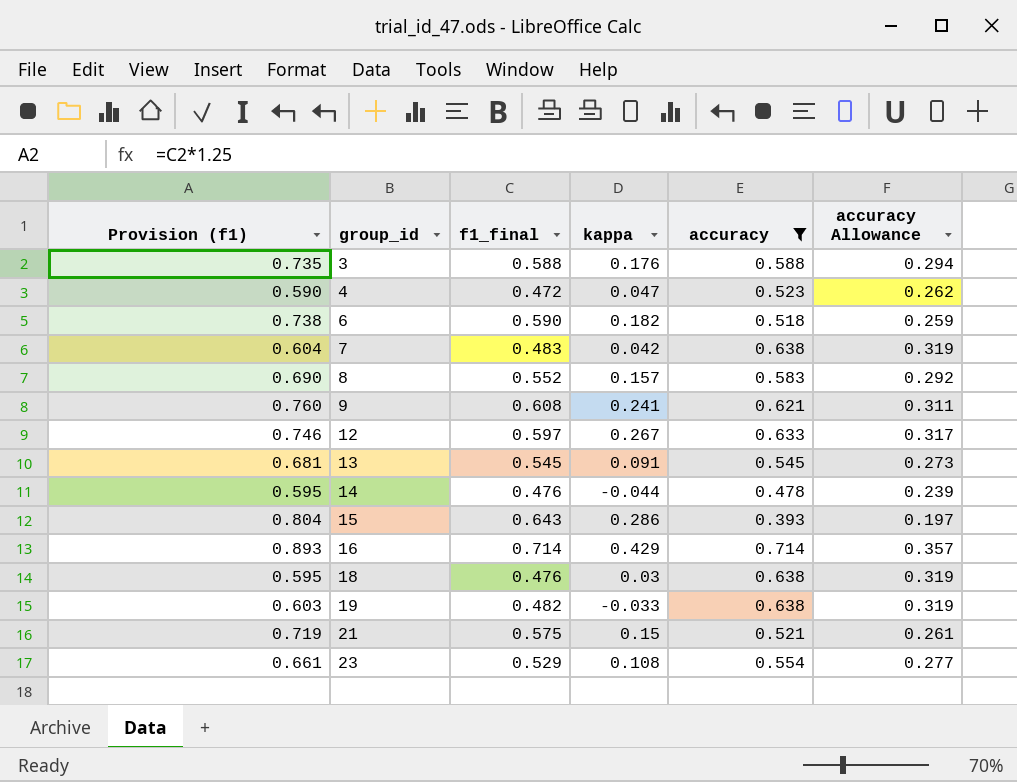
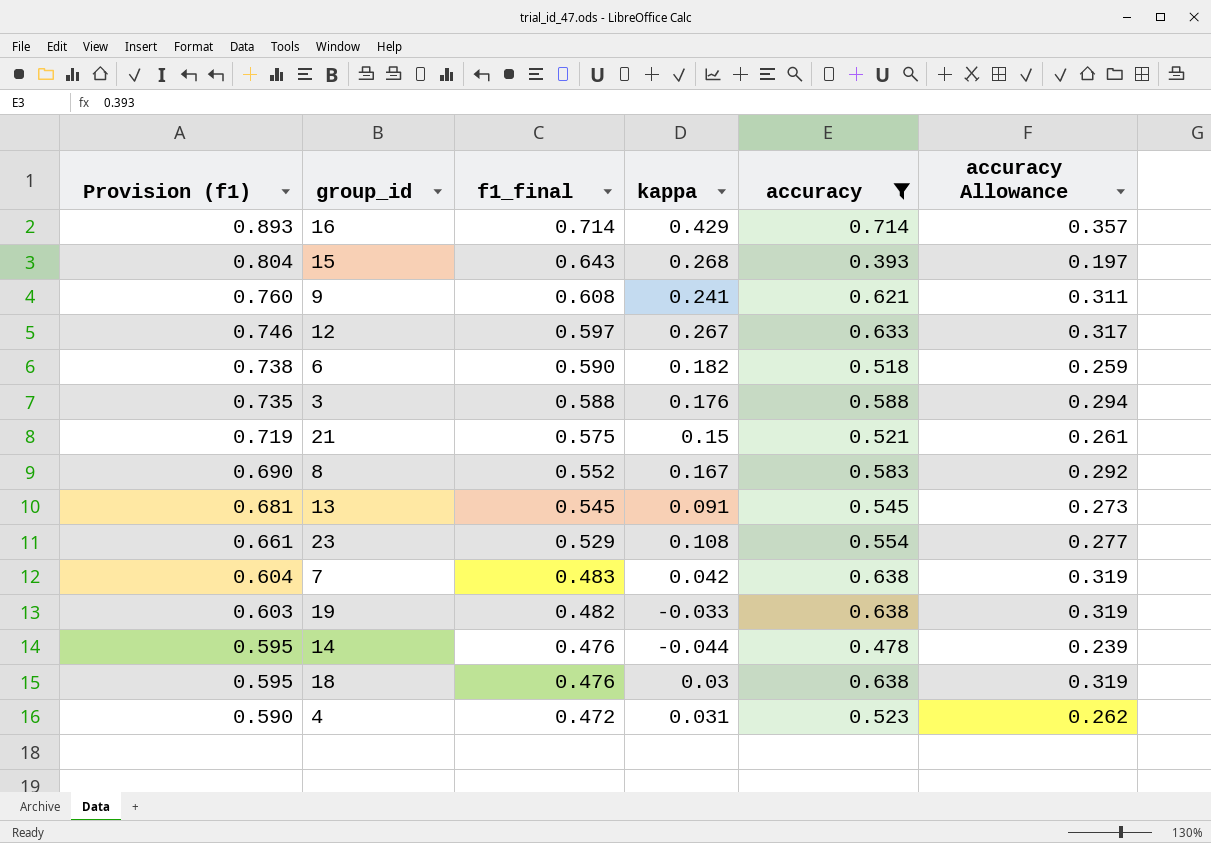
row order: group_id ascending -> Provision (f1) descending
15 | kappa: 0.286 -> 0.268
8 | kappa: 0.157 -> 0.167
4 | kappa: 0.047 -> 0.031

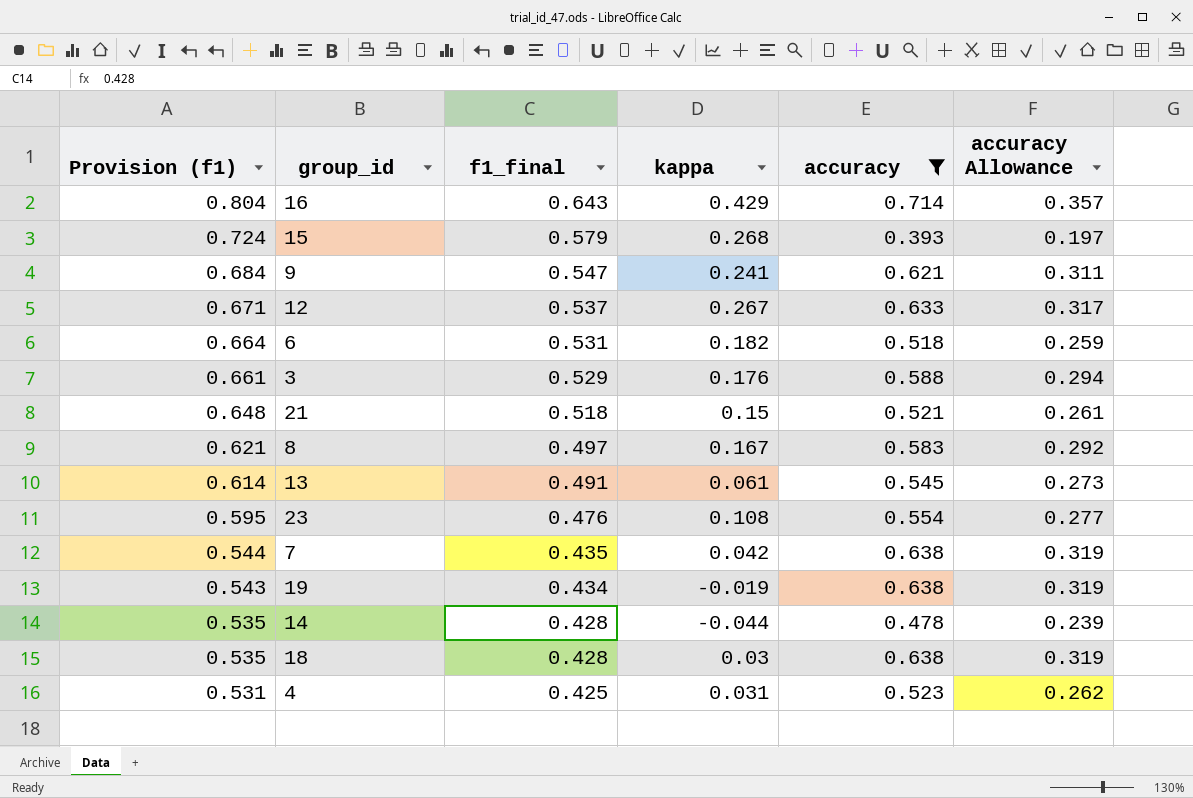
16 | Provision (f1): 0.893 -> 0.804
16 | f1_final: 0.714 -> 0.643
15 | Provision (f1): 0.804 -> 0.724
15 | f1_final: 0.643 -> 0.579
9 | Provision (f1): 0.760 -> 0.684
9 | f1_final: 0.608 -> 0.547
12 | Provision (f1): 0.746 -> 0.671
12 | f1_final: 0.597 -> 0.537
6 | Provision (f1): 0.738 -> 0.664
6 | f1_final: 0.590 -> 0.531
3 | Provision (f1): 0.735 -> 0.661
3 | f1_final: 0.588 -> 0.529
21 | Provision (f1): 0.719 -> 0.648
21 | f1_final: 0.575 -> 0.518
8 | Provision (f1): 0.690 -> 0.621
8 | f1_final: 0.552 -> 0.497
13 | Provision (f1): 0.681 -> 0.614
13 | f1_final: 0.545 -> 0.491
13 | kappa: 0.091 -> 0.061
23 | Provision (f1): 0.661 -> 0.595
23 | f1_final: 0.529 -> 0.476
7 | Provision (f1): 0.604 -> 0.544
7 | f1_final: 0.483 -> 0.435
19 | Provision (f1): 0.603 -> 0.543
19 | f1_final: 0.482 -> 0.434
19 | kappa: -0.033 -> -0.019
14 | Provision (f1): 0.595 -> 0.535
14 | f1_final: 0.476 -> 0.428
18 | Provision (f1): 0.595 -> 0.535
18 | f1_final: 0.476 -> 0.428
4 | Provision (f1): 0.590 -> 0.531
4 | f1_final: 0.472 -> 0.425

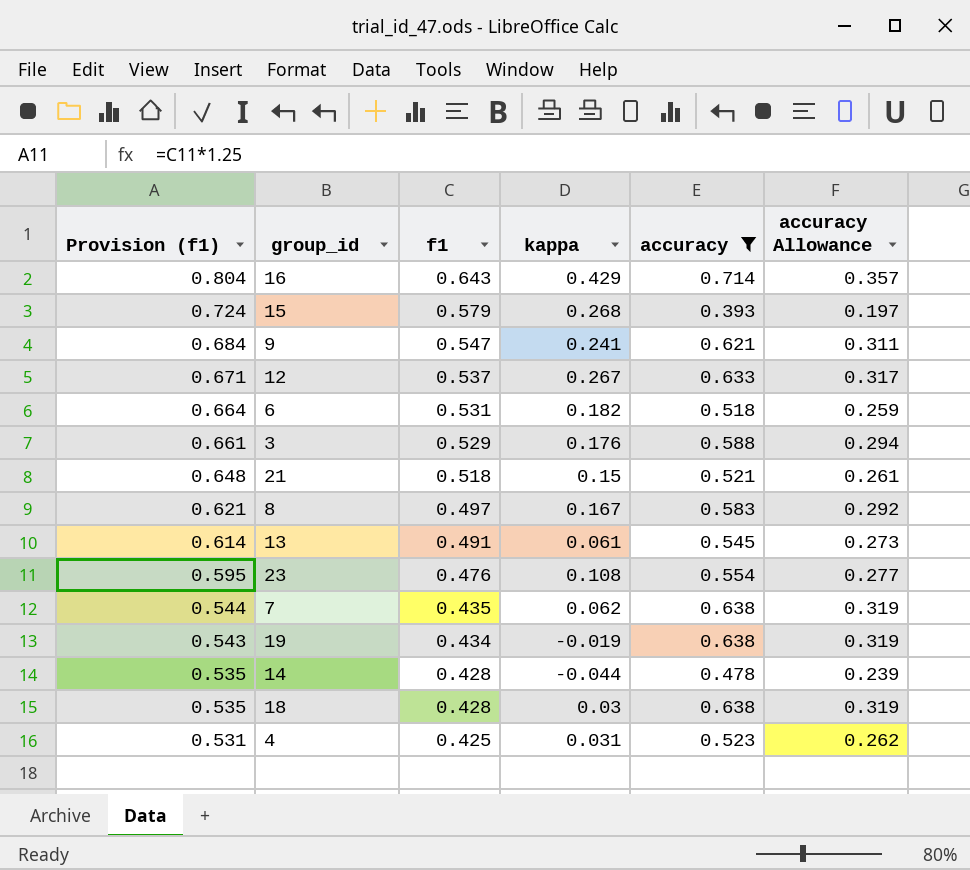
column name: f1_final -> f1
7 | kappa: 0.042 -> 0.062

